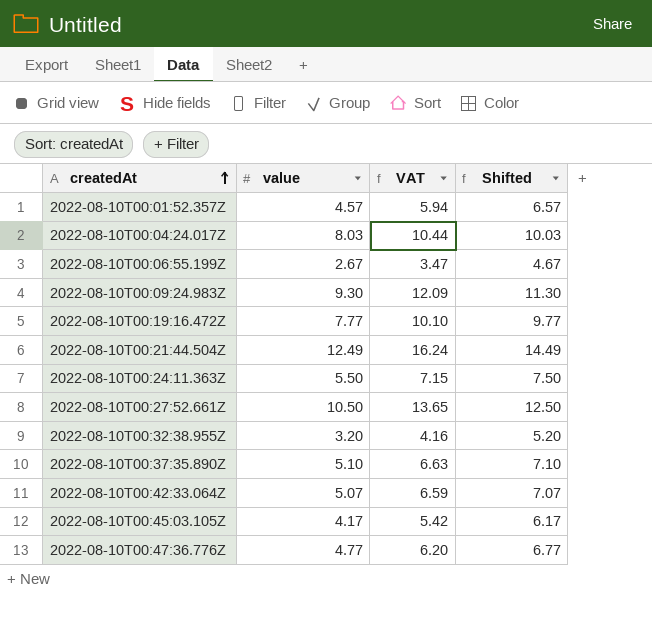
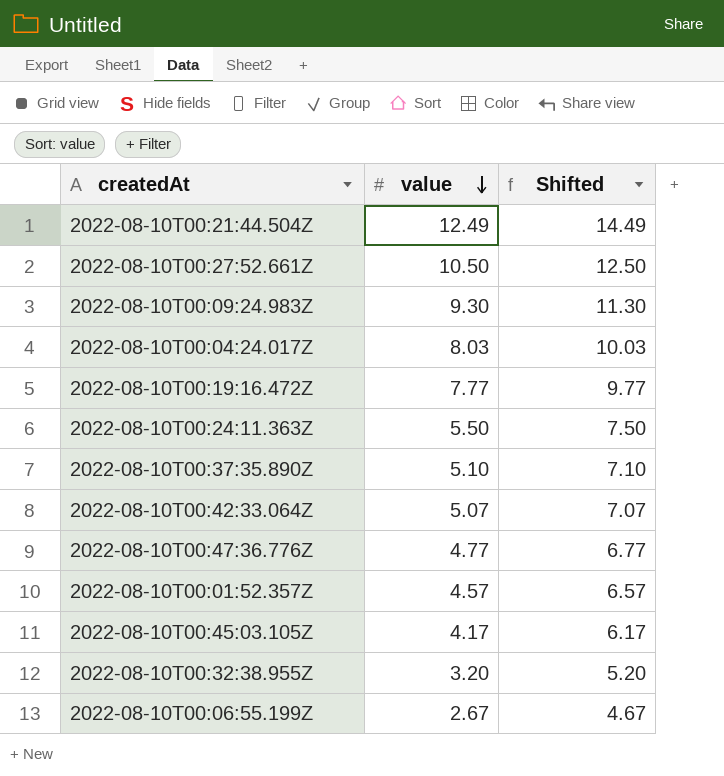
row order: createdAt ascending -> value descending
column VAT | formula: [value] * 1.3 -> none

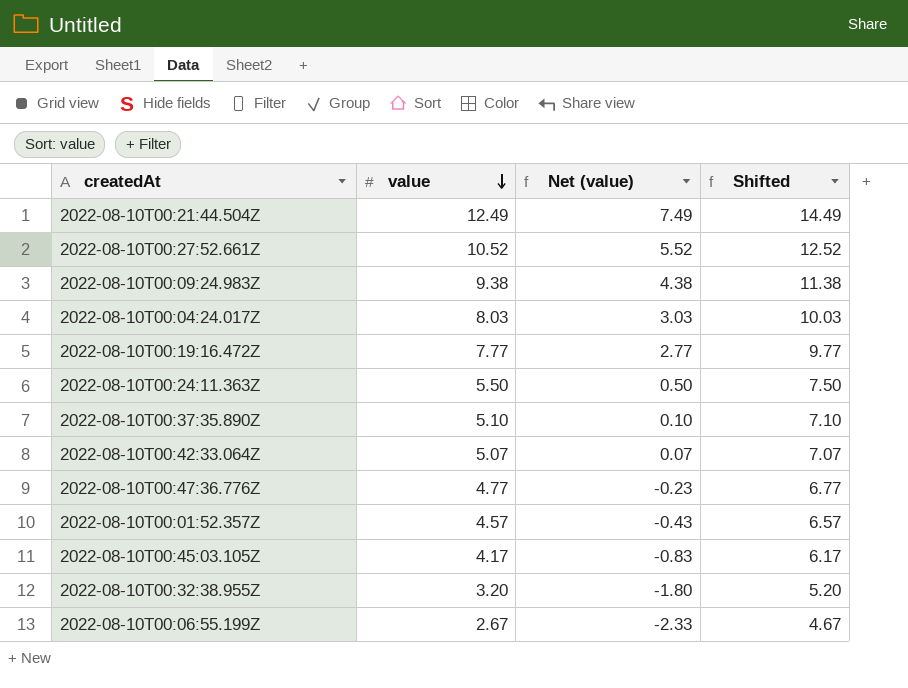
column Net (value) | formula: none -> [value] - 5
2022-08-10T00:27:52.661Z | value: 10.50 -> 10.52
2022-08-10T00:27:52.661Z | Shifted: 12.50 -> 12.52
2022-08-10T00:09:24.983Z | value: 9.30 -> 9.38
2022-08-10T00:09:24.983Z | Shifted: 11.30 -> 11.38

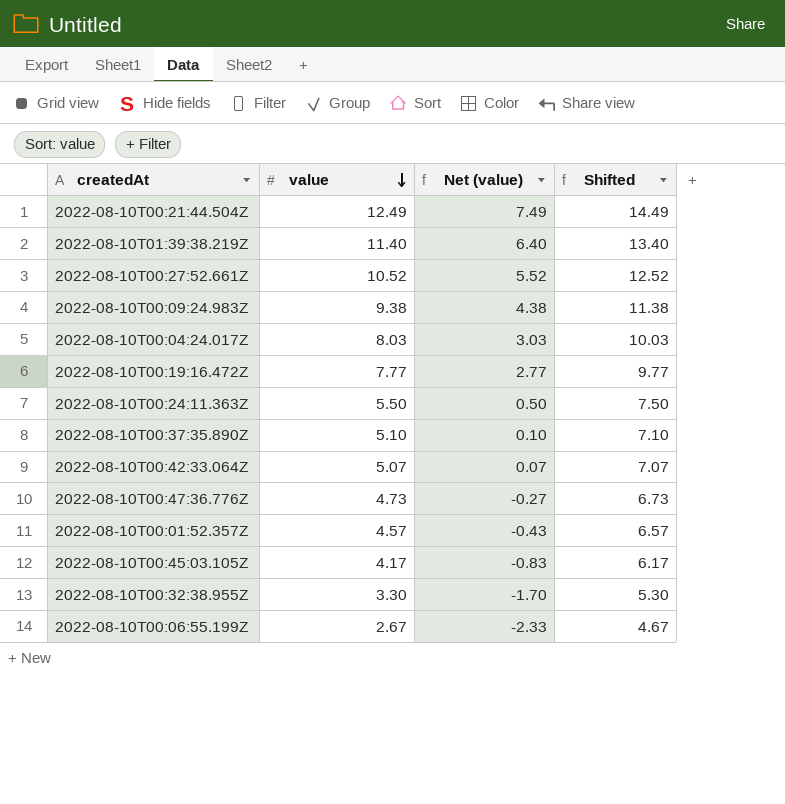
row 2022-08-10T01:39:38.219Z: none -> 11.40 | 6.40 | 13.40
2022-08-10T00:47:36.776Z | value: 4.77 -> 4.73
2022-08-10T00:47:36.776Z | Net (value): -0.23 -> -0.27
2022-08-10T00:47:36.776Z | Shifted: 6.77 -> 6.73
2022-08-10T00:32:38.955Z | value: 3.20 -> 3.30
2022-08-10T00:32:38.955Z | Net (value): -1.80 -> -1.70
2022-08-10T00:32:38.955Z | Shifted: 5.20 -> 5.30

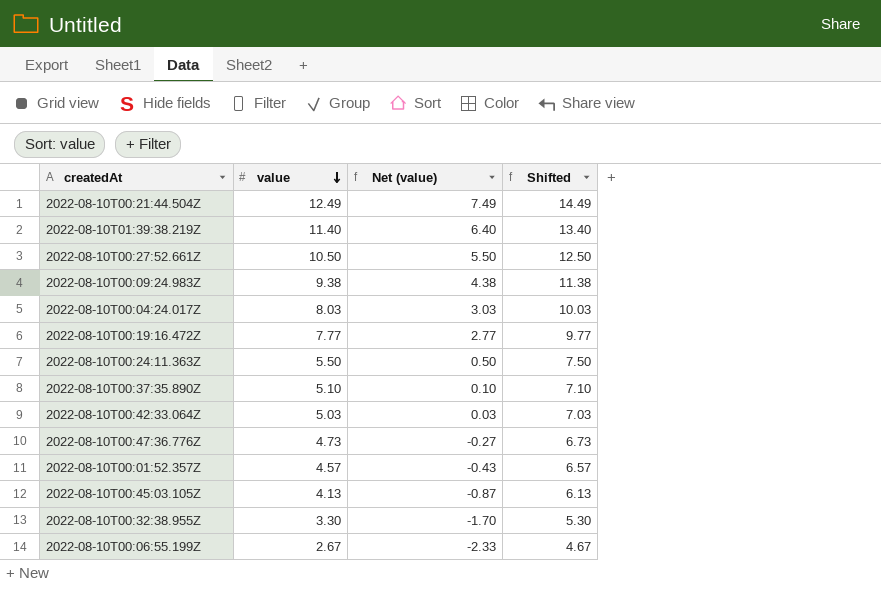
2022-08-10T00:27:52.661Z | value: 10.52 -> 10.50
2022-08-10T00:27:52.661Z | Net (value): 5.52 -> 5.50
2022-08-10T00:27:52.661Z | Shifted: 12.52 -> 12.50
2022-08-10T00:42:33.064Z | value: 5.07 -> 5.03
2022-08-10T00:42:33.064Z | Net (value): 0.07 -> 0.03
2022-08-10T00:42:33.064Z | Shifted: 7.07 -> 7.03
2022-08-10T00:45:03.105Z | value: 4.17 -> 4.13
2022-08-10T00:45:03.105Z | Net (value): -0.83 -> -0.87
2022-08-10T00:45:03.105Z | Shifted: 6.17 -> 6.13

